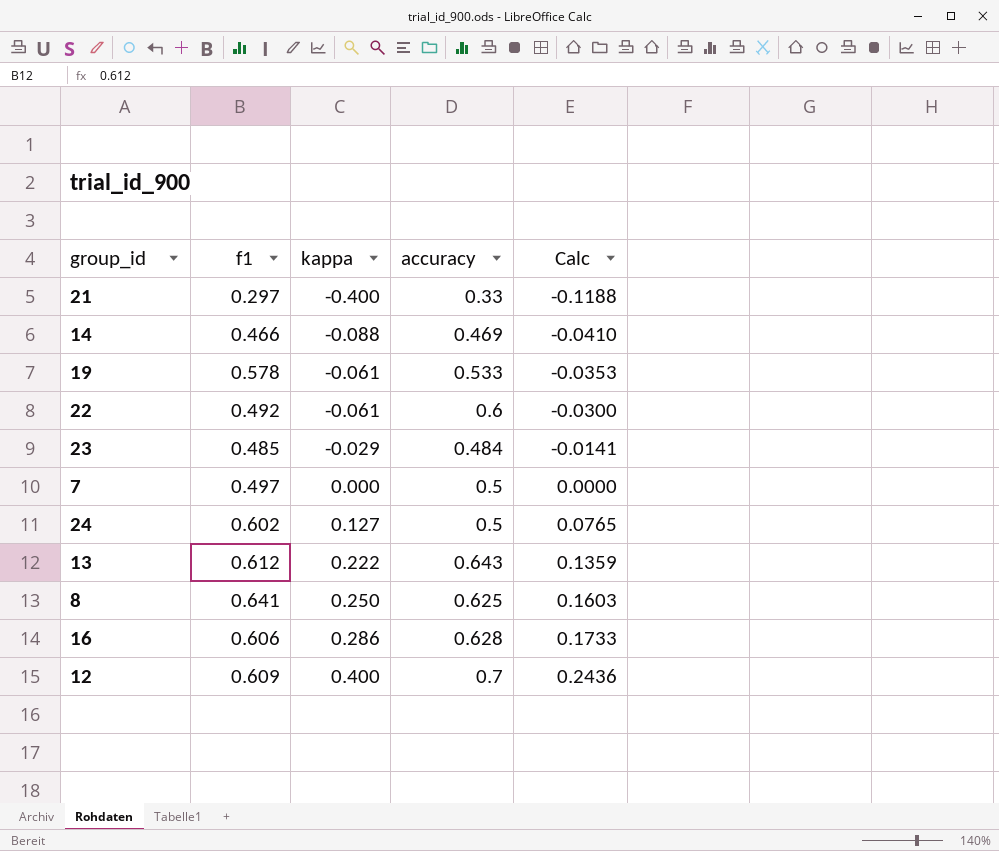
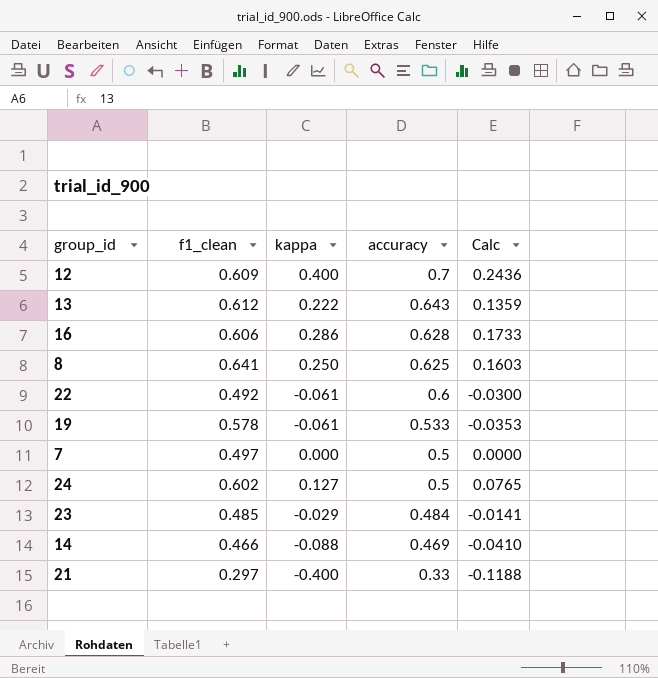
row order: kappa ascending -> accuracy descending
column name: f1 -> f1_clean

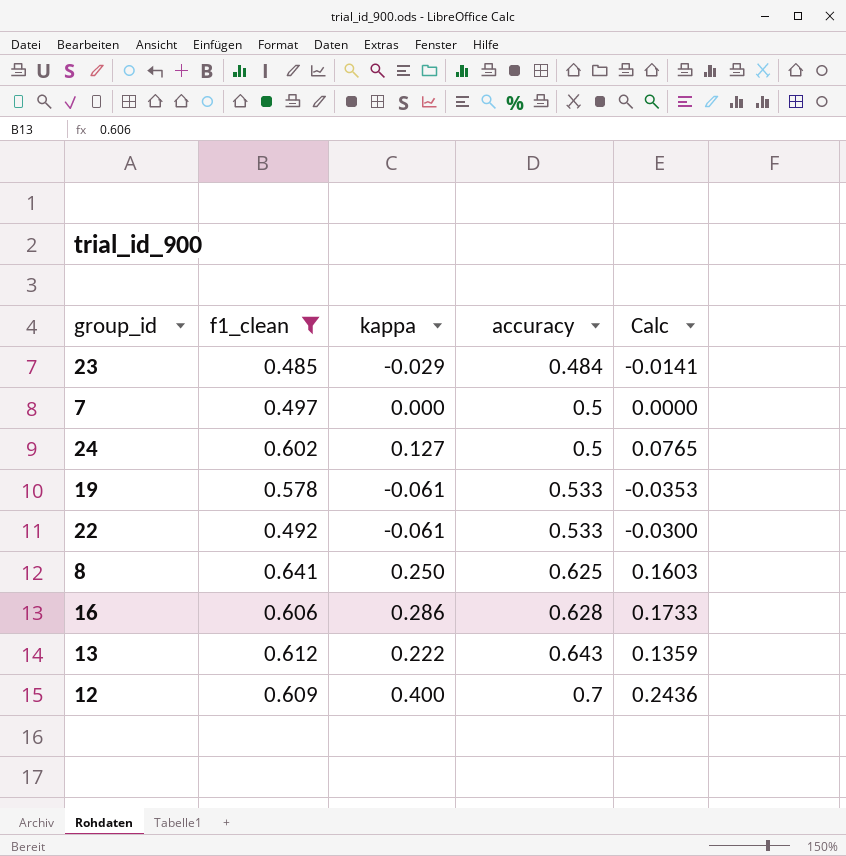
filter: none -> f1_clean >= 0.485
row order: accuracy descending -> accuracy ascending
22 | accuracy: 0.6 -> 0.533

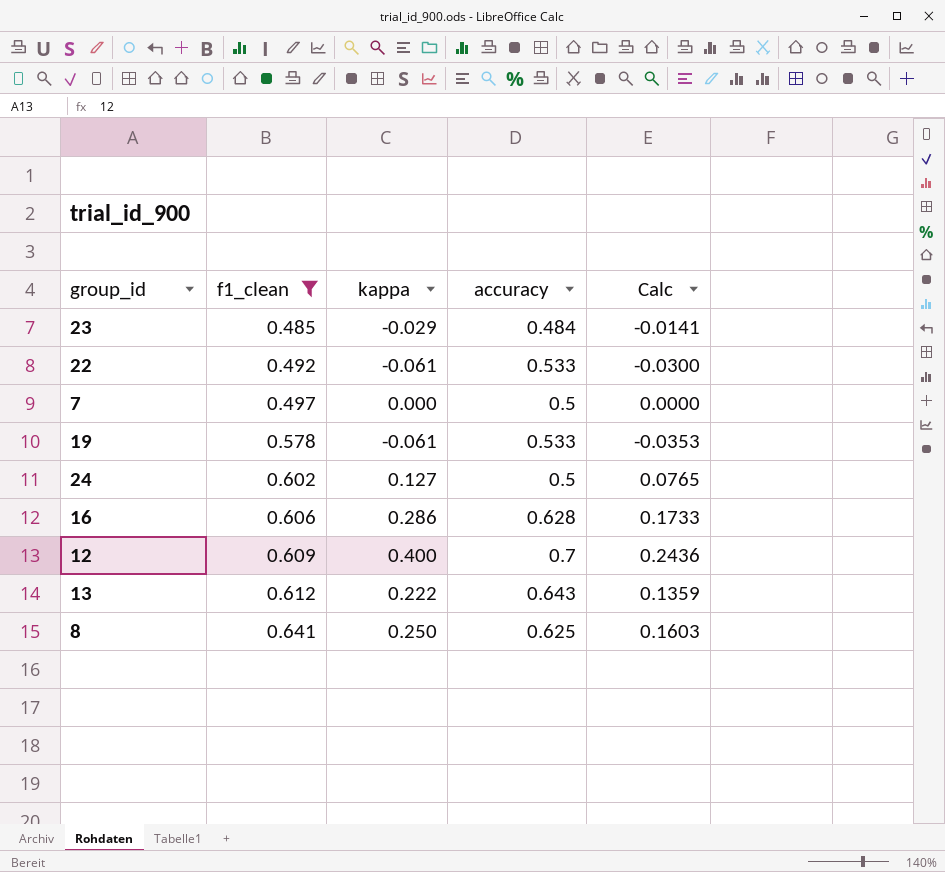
row order: accuracy ascending -> f1_clean ascending

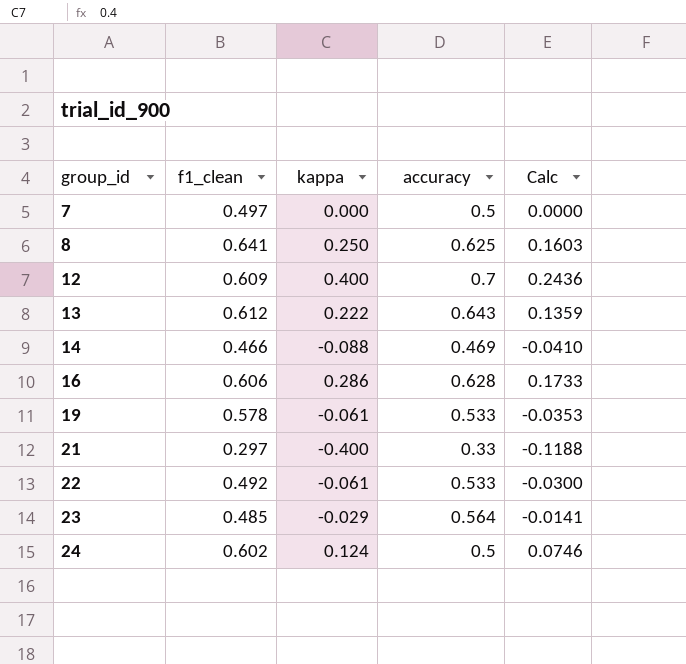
filter: f1_clean >= 0.485 -> none
row order: f1_clean ascending -> group_id ascending
23 | accuracy: 0.484 -> 0.564
24 | kappa: 0.127 -> 0.124
24 | Calc: 0.0765 -> 0.0746

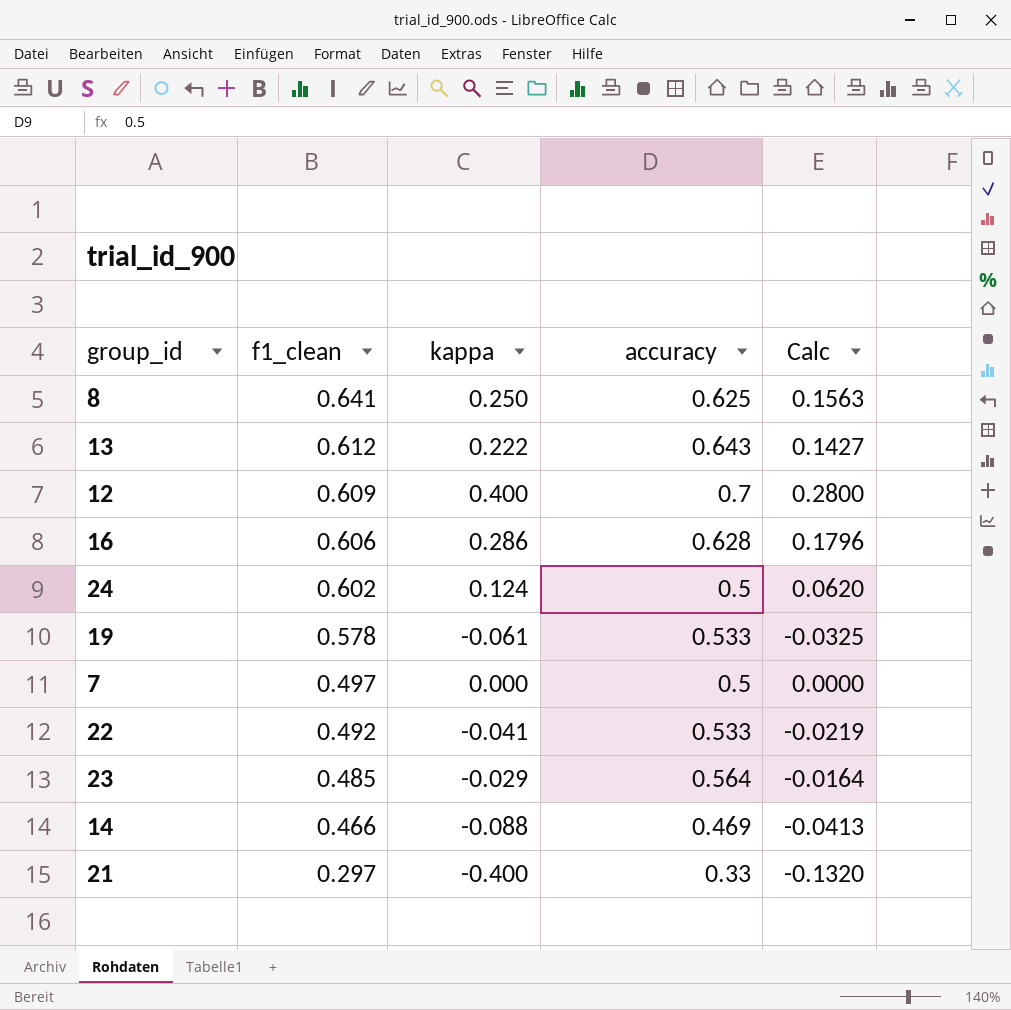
row order: group_id ascending -> f1_clean descending
column Calc | formula: [f1_clean] * [kappa] -> [kappa] * [accuracy]
22 | kappa: -0.061 -> -0.041

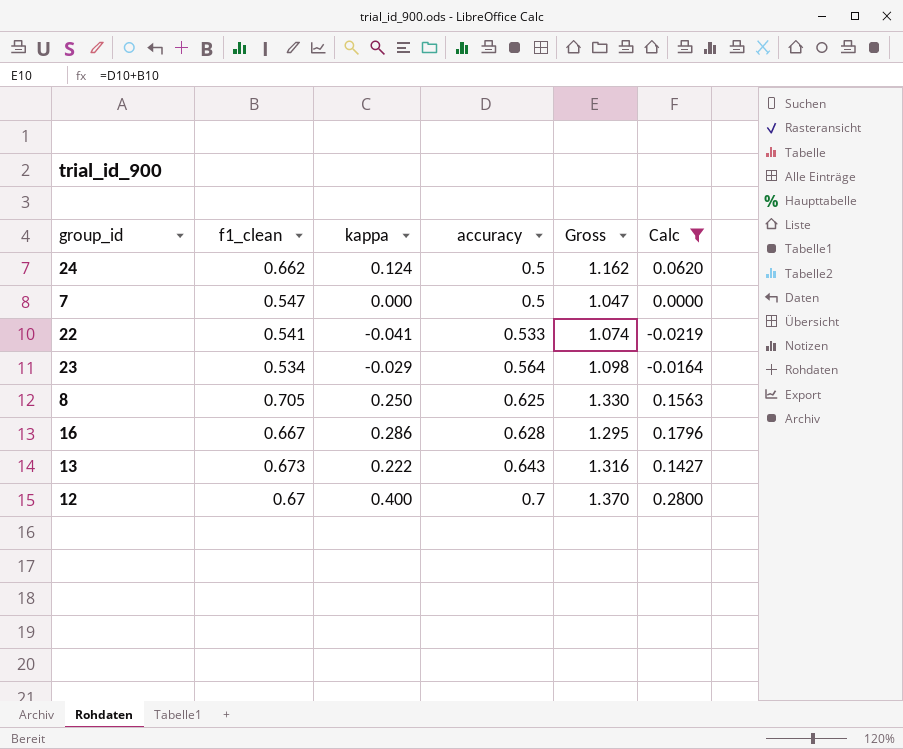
filter: none -> Calc >= -0.0219
row order: f1_clean descending -> accuracy ascending
column Gross | formula: none -> [f1_clean] + [accuracy]
24 | f1_clean: 0.602 -> 0.662
7 | f1_clean: 0.497 -> 0.547
22 | f1_clean: 0.492 -> 0.541
23 | f1_clean: 0.485 -> 0.534
8 | f1_clean: 0.641 -> 0.705
16 | f1_clean: 0.606 -> 0.667
13 | f1_clean: 0.612 -> 0.673
12 | f1_clean: 0.609 -> 0.67

